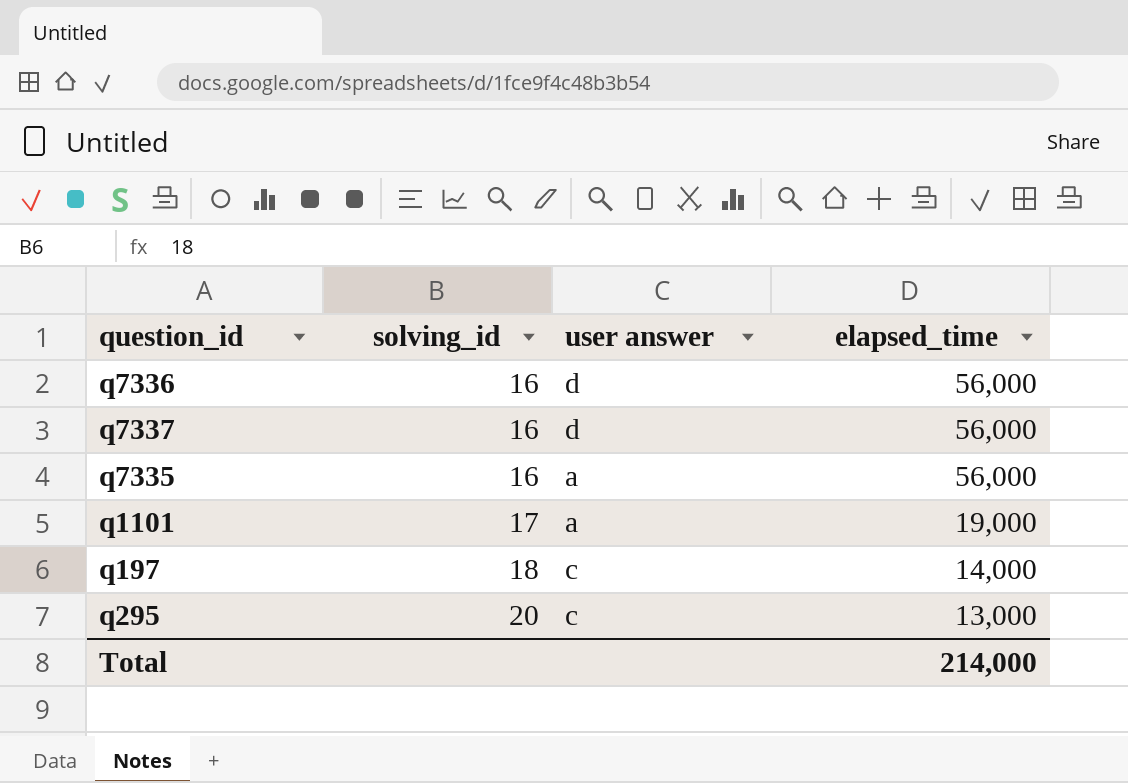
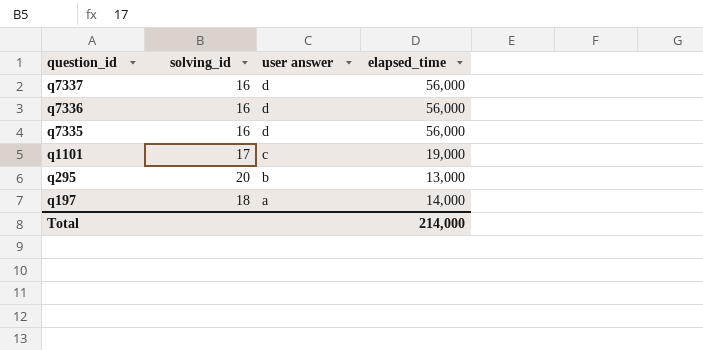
row order: solving_id ascending -> question_id descending
q7335 | user answer: a -> d
q1101 | user answer: a -> c
q295 | user answer: c -> b
q197 | user answer: c -> a

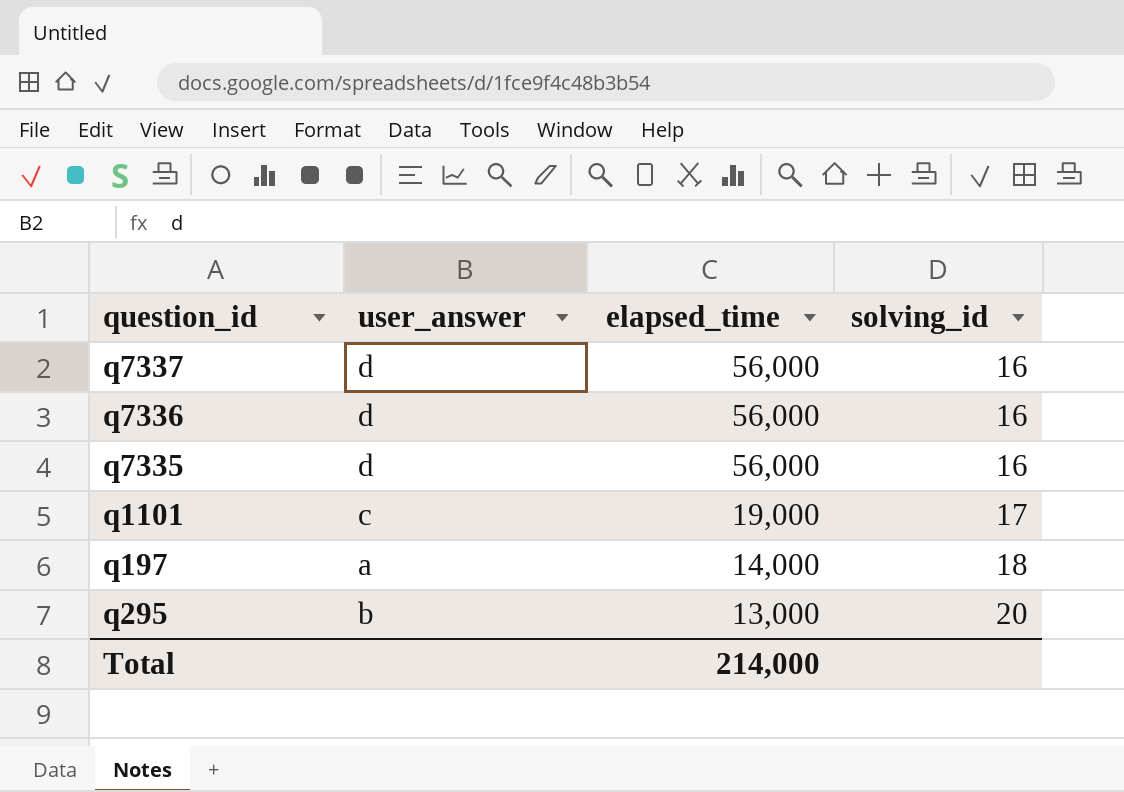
row order: question_id descending -> elapsed_time descending
column name: user answer -> user_answer
column solving_id | position: 2 -> 4

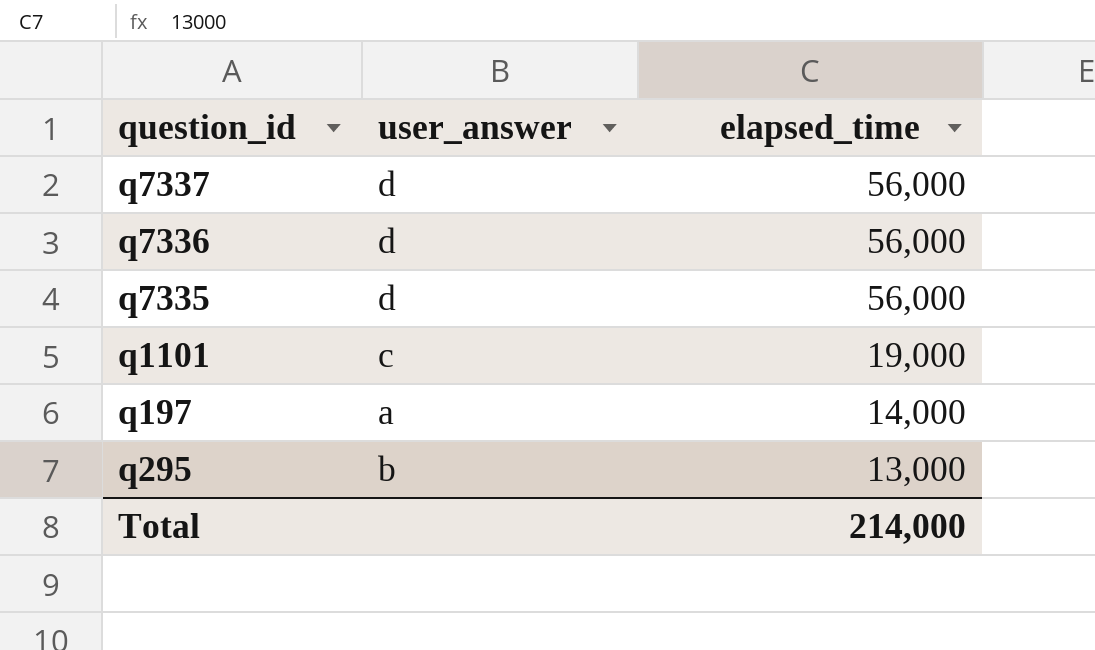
column solving_id | position: 4 -> none

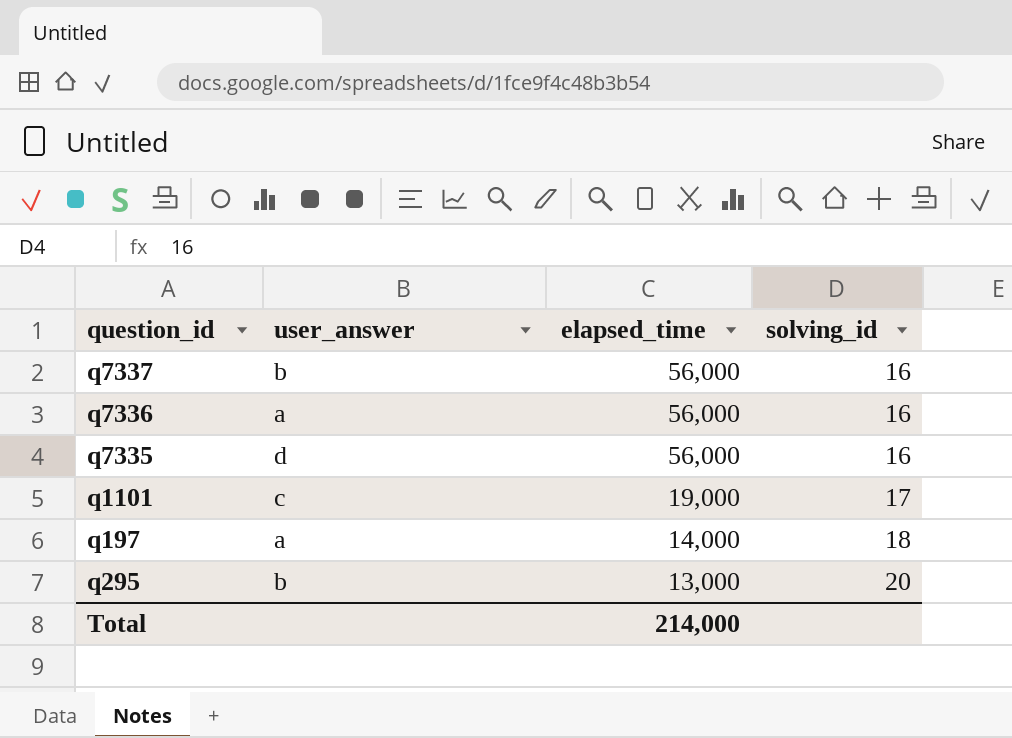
column solving_id | position: none -> 4
q7337 | user_answer: d -> b
q7336 | user_answer: d -> a

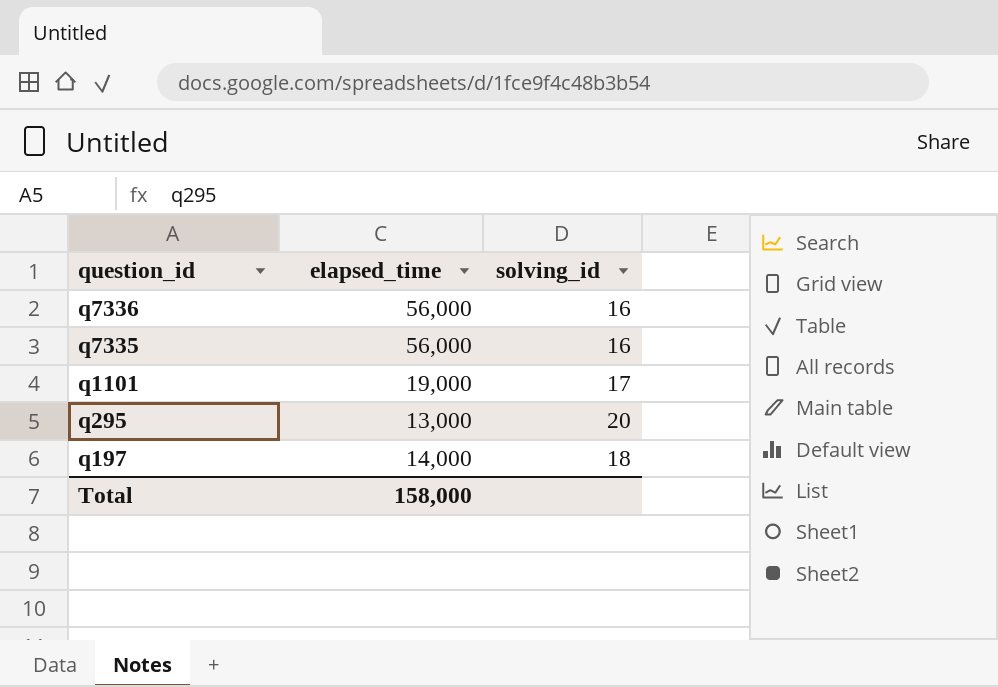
row order: elapsed_time descending -> question_id descending
column user_answer | position: 2 -> none
row q7337: b | 56,000 | 16 -> none
Total | elapsed_time: 214,000 -> 158,000

